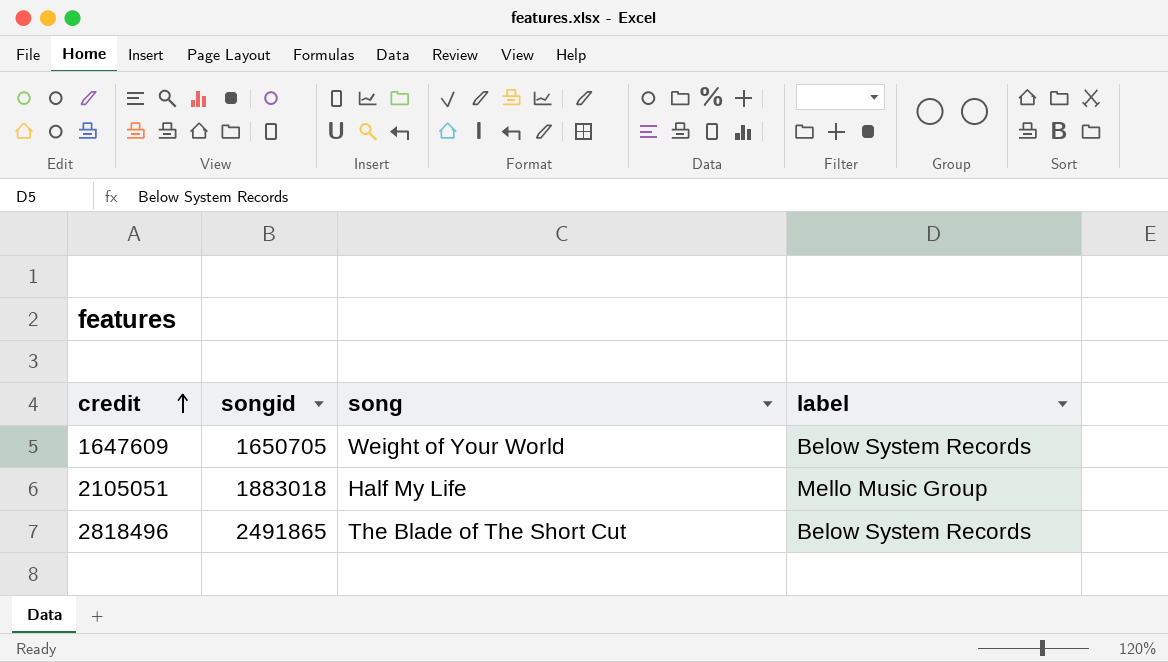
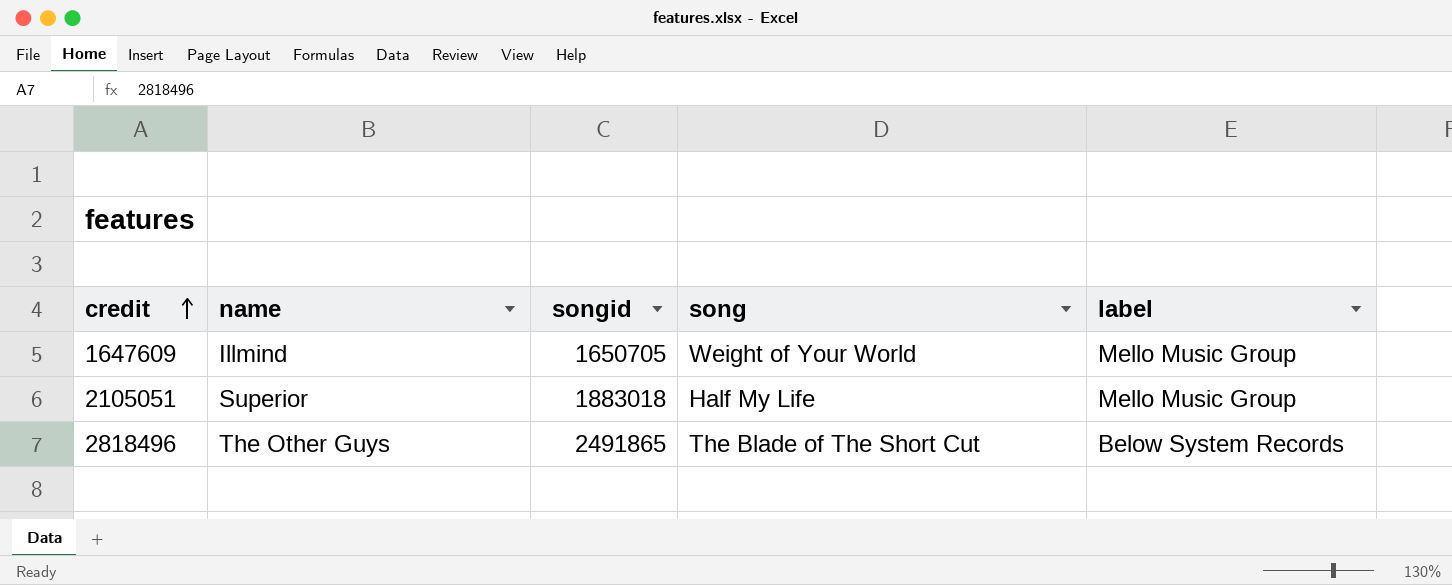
column name | position: none -> 2
1647609 | label: Below System Records -> Mello Music Group

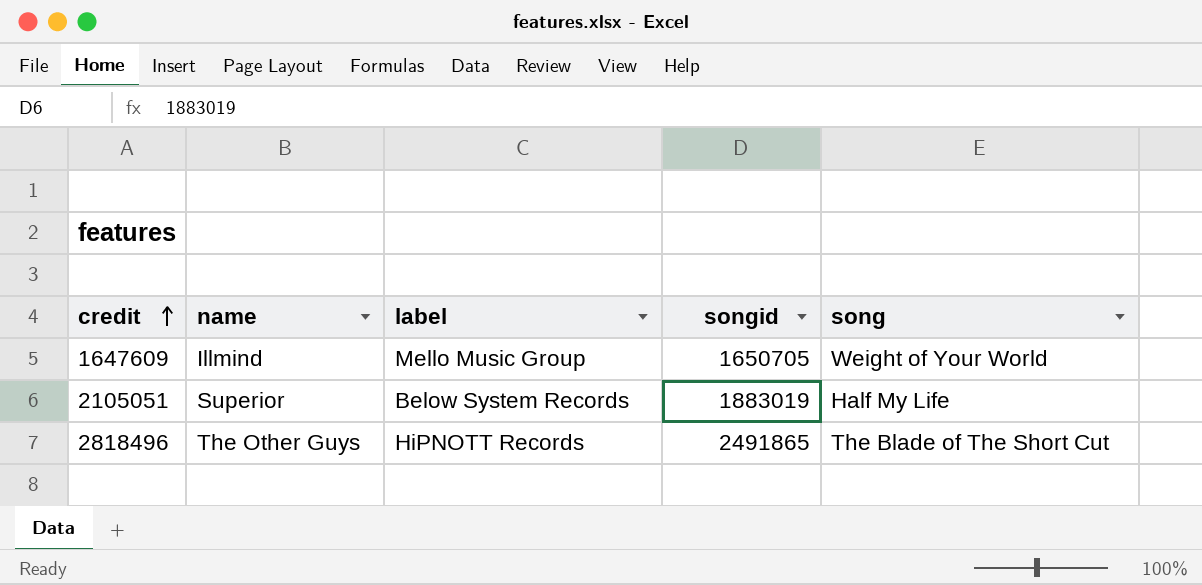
column label | position: 5 -> 3
2105051 | label: Mello Music Group -> Below System Records
2105051 | songid: 1883018 -> 1883019
2818496 | label: Below System Records -> HiPNOTT Records

